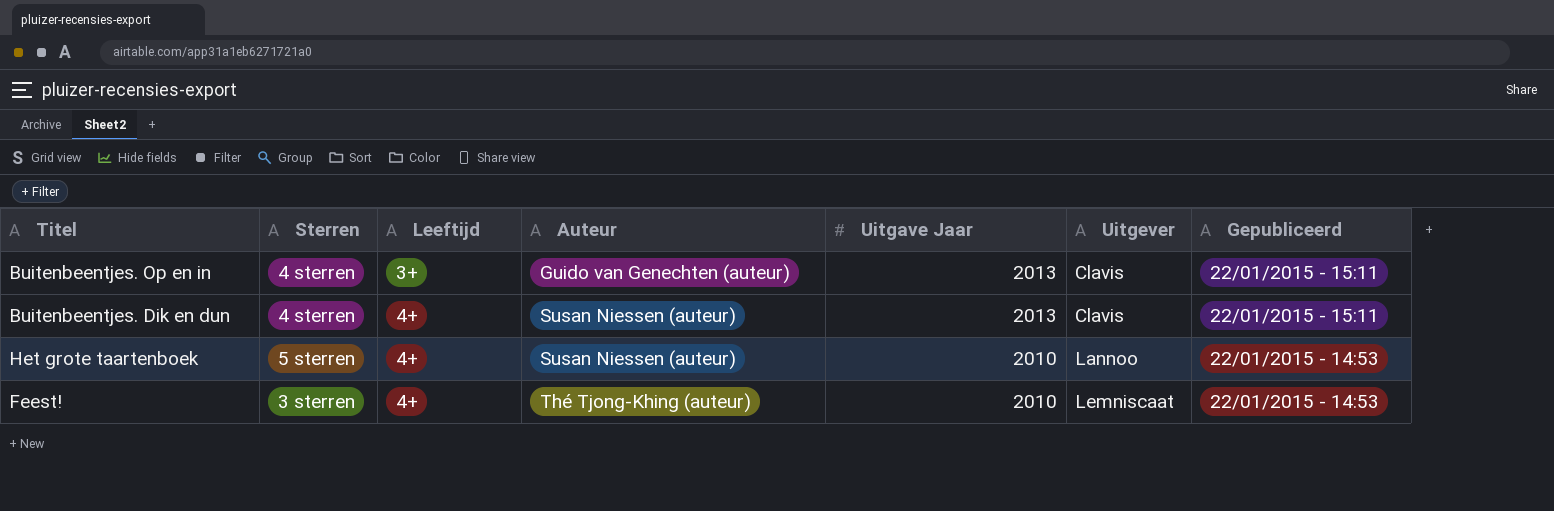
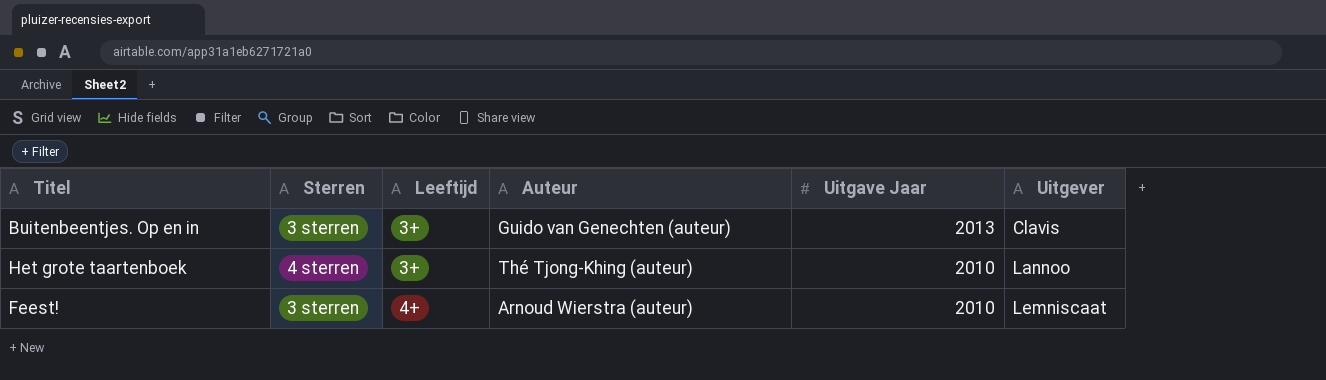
column Gepubliceerd | position: 7 -> none
row Buitenbeentjes. Dik en dun: 4 sterren | 4+ | Susan Niessen (auteur) | 2013 | Clavis | 22/01/2015 - 15:11 -> none
Buitenbeentjes. Op en in | Sterren: 4 sterren -> 3 sterren
Het grote taartenboek | Sterren: 5 sterren -> 4 sterren
Het grote taartenboek | Leeftijd: 4+ -> 3+
Het grote taartenboek | Auteur: Susan Niessen (auteur) -> Thé Tjong-Khing (auteur)
Feest! | Auteur: Thé Tjong-Khing (auteur) -> Arnoud Wierstra (auteur)

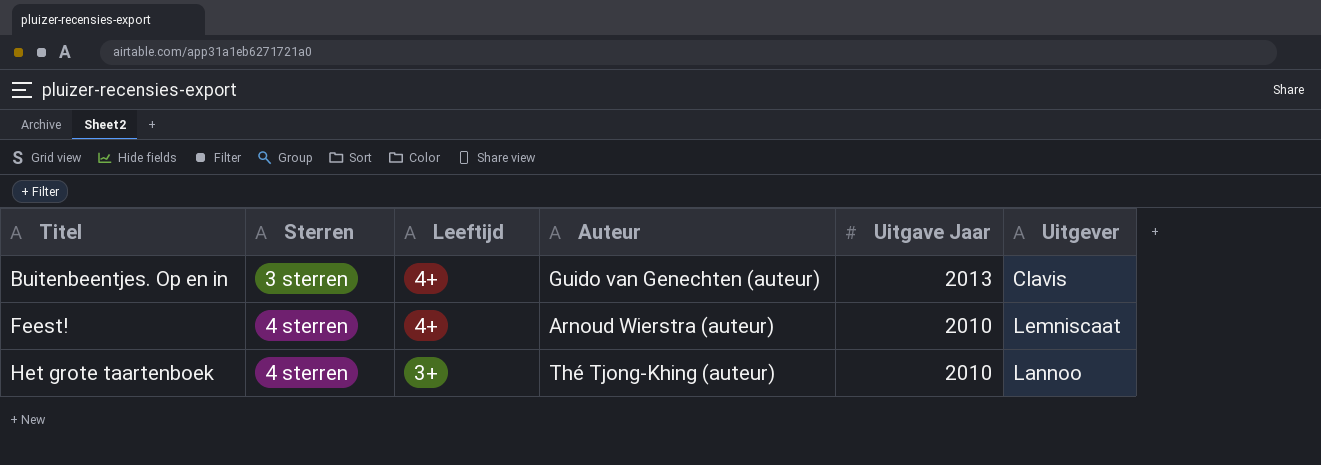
row order: Leeftijd ascending -> Titel ascending
Buitenbeentjes. Op en in | Leeftijd: 3+ -> 4+
Feest! | Sterren: 3 sterren -> 4 sterren

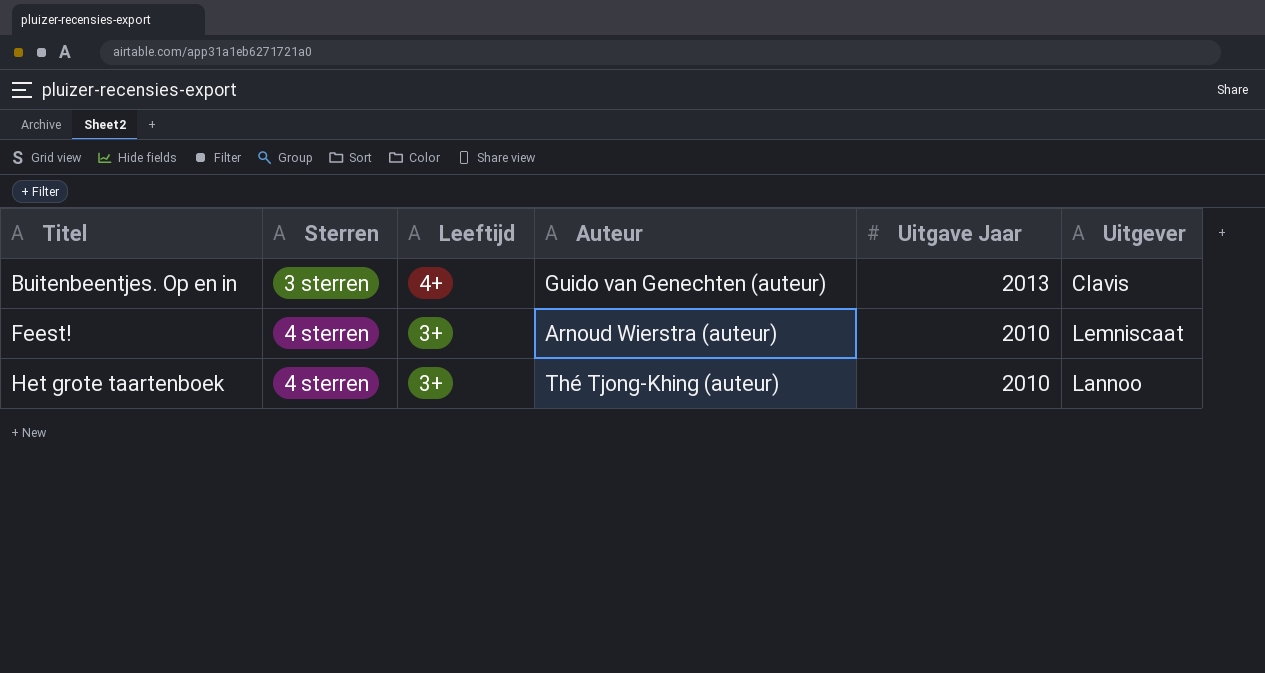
Feest! | Leeftijd: 4+ -> 3+

